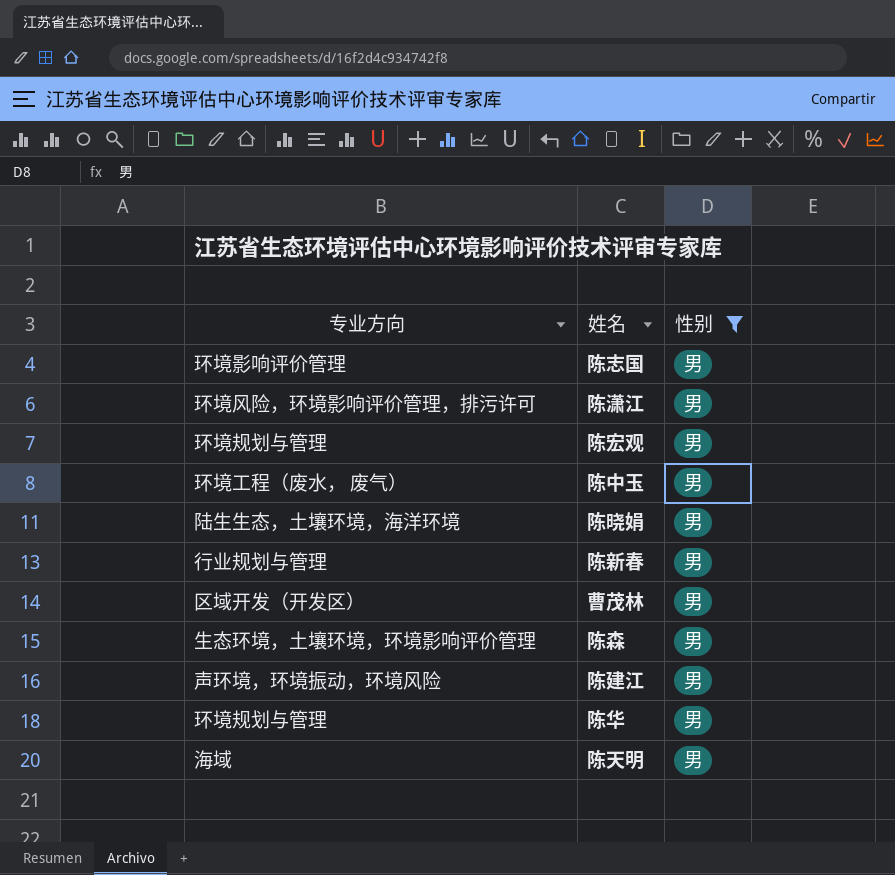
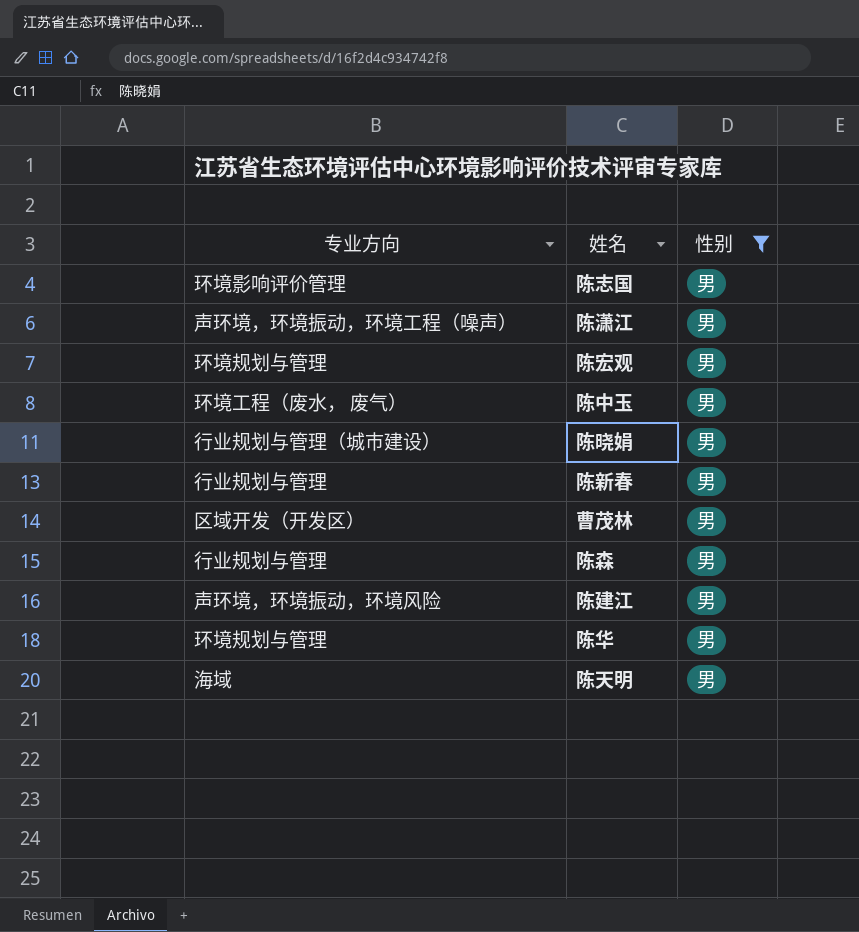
陈潇江 | 专业方向: 环境风险，环境影响评价管理，排污许可 -> 声环境，环境振动，环境工程（噪声）
陈晓娟 | 专业方向: 陆生生态，土壤环境，海洋环境 -> 行业规划与管理（城市建设）
陈森 | 专业方向: 生态环境，土壤环境，环境影响评价管理 -> 行业规划与管理

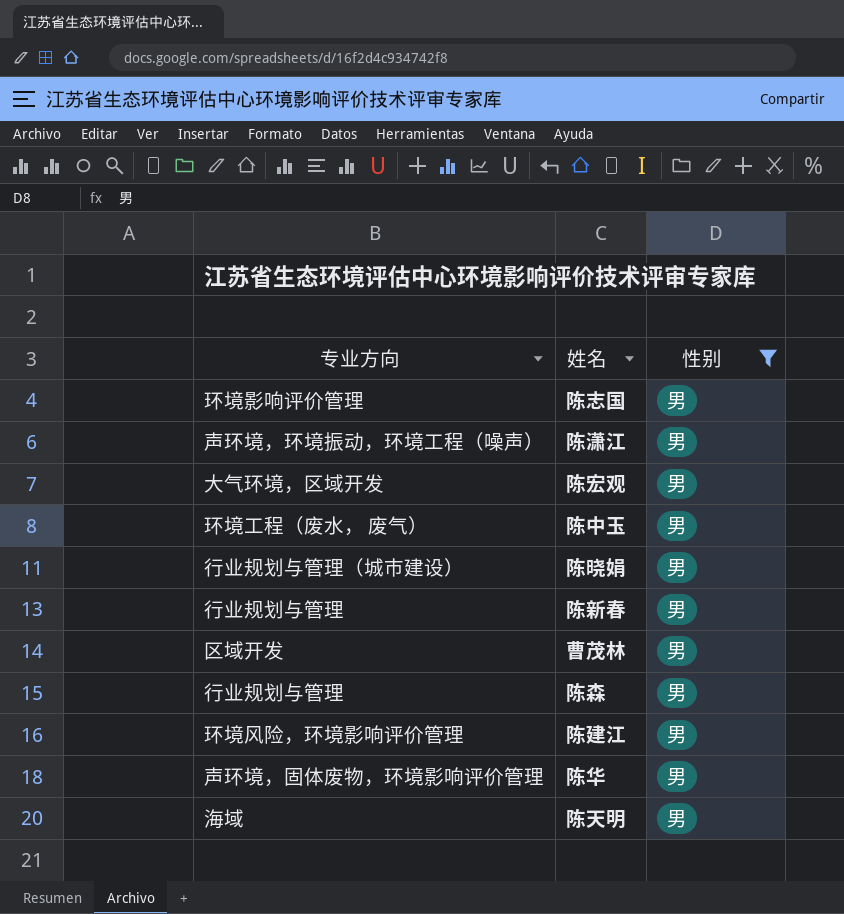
陈宏观 | 专业方向: 环境规划与管理 -> 大气环境，区域开发
曹茂林 | 专业方向: 区域开发（开发区） -> 区域开发
陈建江 | 专业方向: 声环境，环境振动，环境风险 -> 环境风险，环境影响评价管理
陈华 | 专业方向: 环境规划与管理 -> 声环境，固体废物，环境影响评价管理

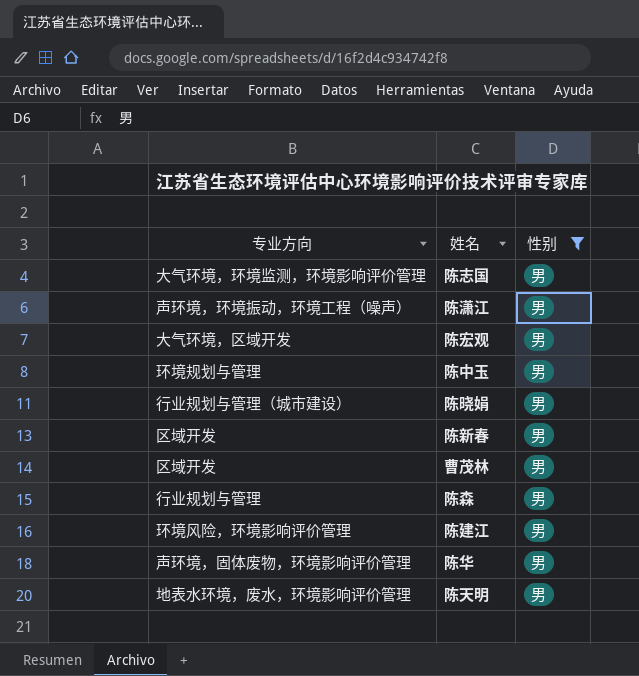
陈志国 | 专业方向: 环境影响评价管理 -> 大气环境，环境监测，环境影响评价管理
陈中玉 | 专业方向: 环境工程（废水， 废气） -> 环境规划与管理
陈新春 | 专业方向: 行业规划与管理 -> 区域开发
陈天明 | 专业方向: 海域 -> 地表水环境，废水，环境影响评价管理

